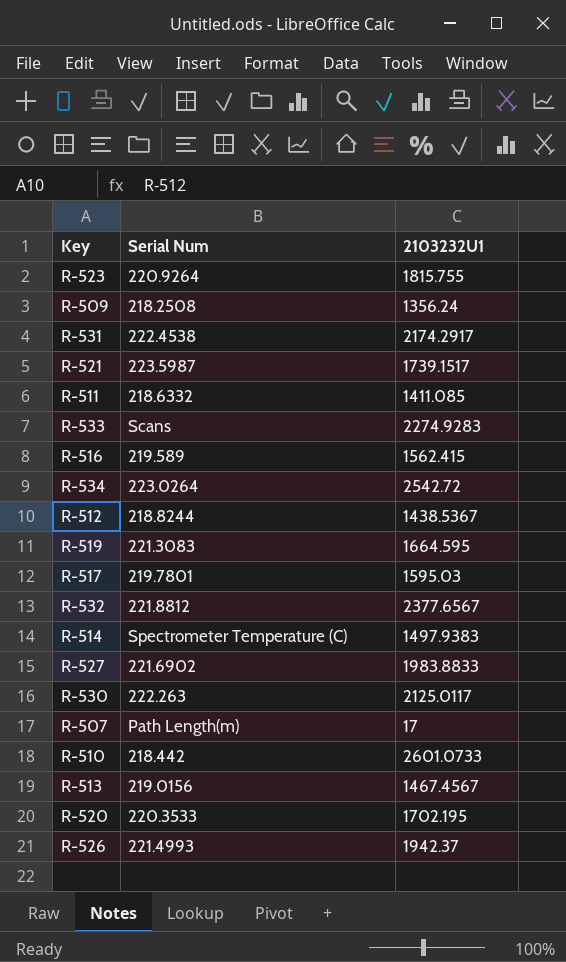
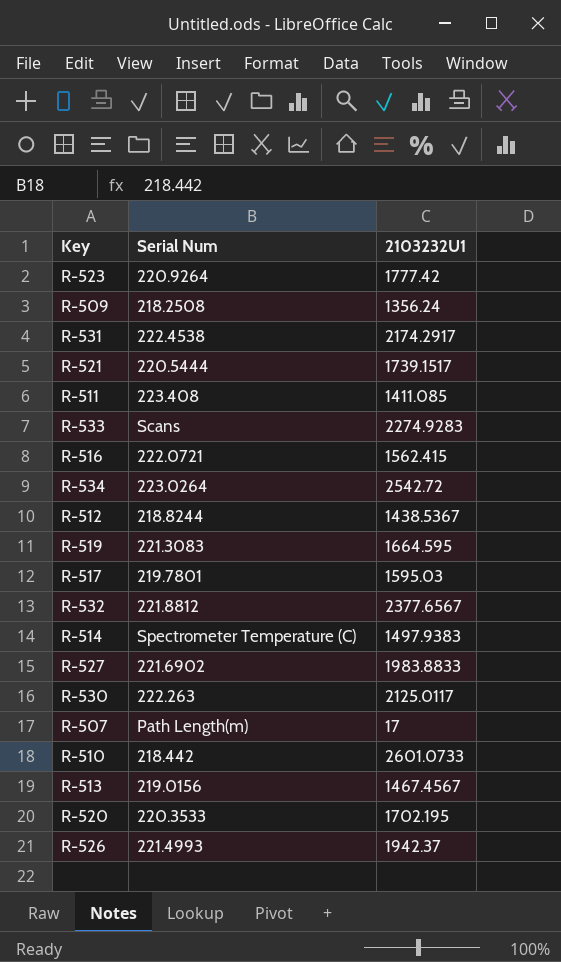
R-523 | 2103232U1: 1815.755 -> 1777.42
R-521 | Serial Num: 223.5987 -> 220.5444
R-511 | Serial Num: 218.6332 -> 223.408
R-516 | Serial Num: 219.589 -> 222.0721

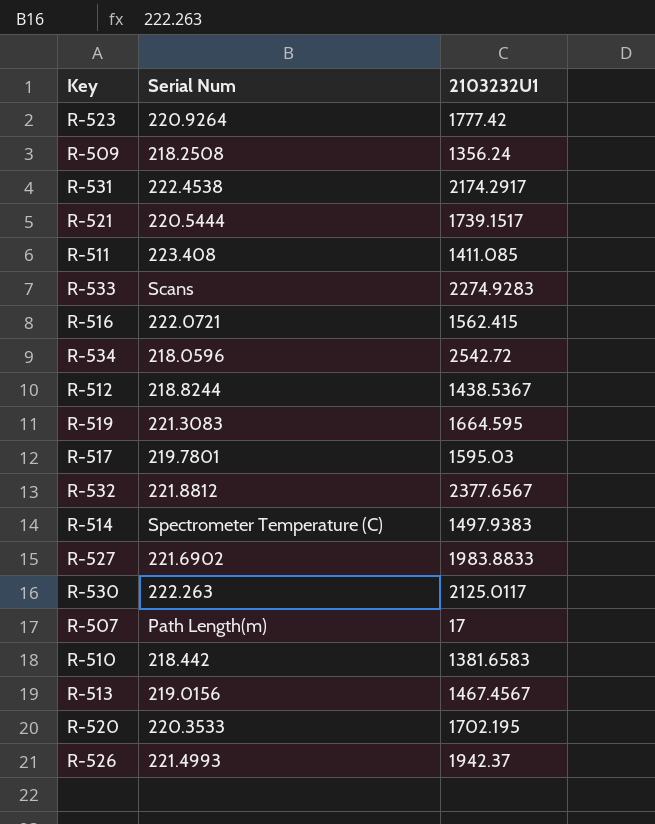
R-534 | Serial Num: 223.0264 -> 218.0596
R-510 | 2103232U1: 2601.0733 -> 1381.6583

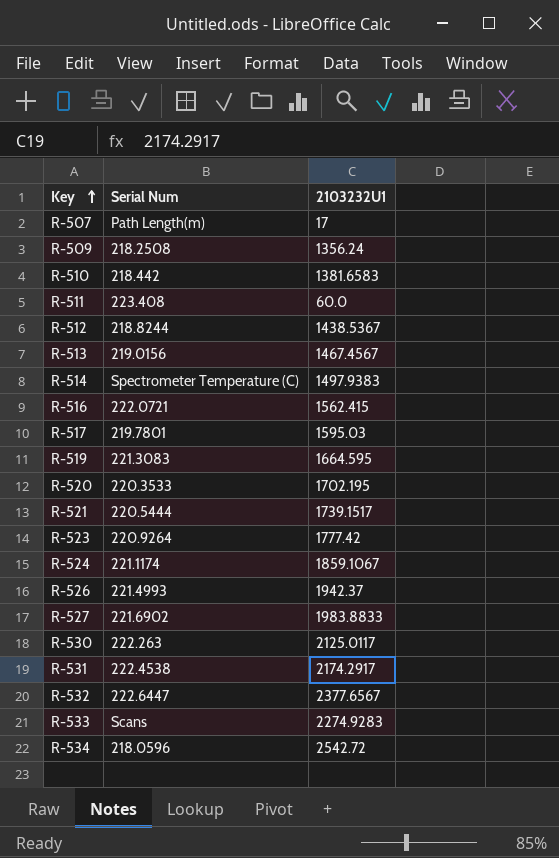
row order: none -> Key ascending
R-511 | 2103232U1: 1411.085 -> 60.0
row R-524: none -> 221.1174 | 1859.1067
R-532 | Serial Num: 221.8812 -> 222.6447

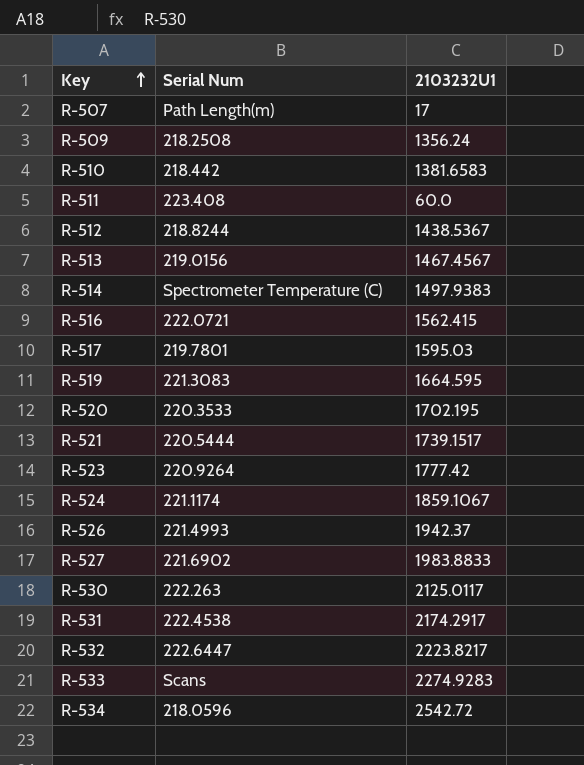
R-532 | 2103232U1: 2377.6567 -> 2223.8217

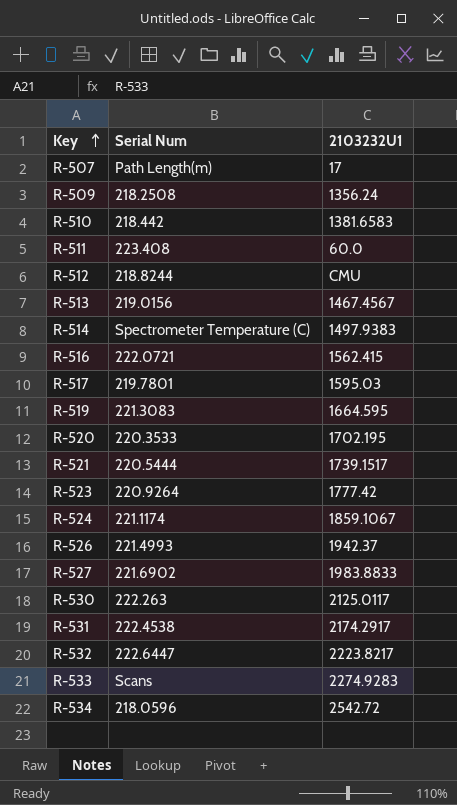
R-512 | 2103232U1: 1438.5367 -> CMU

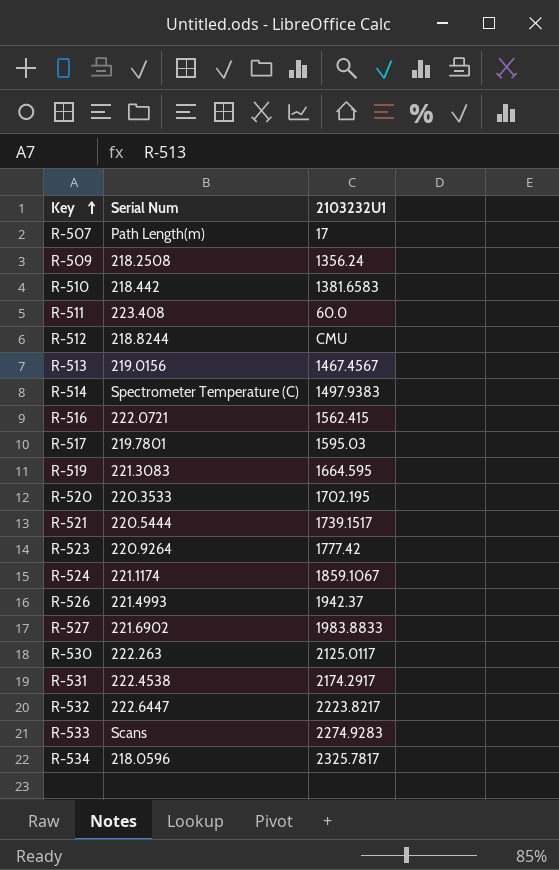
R-534 | 2103232U1: 2542.72 -> 2325.7817

